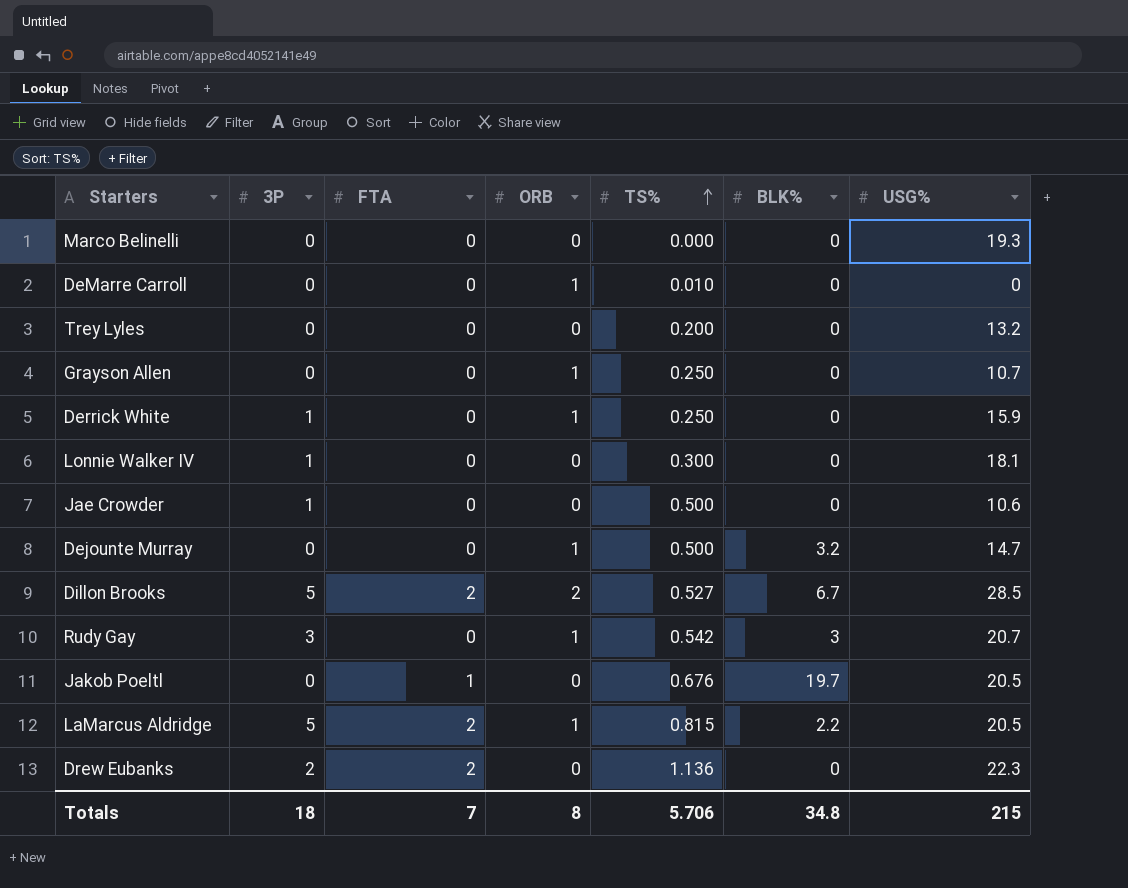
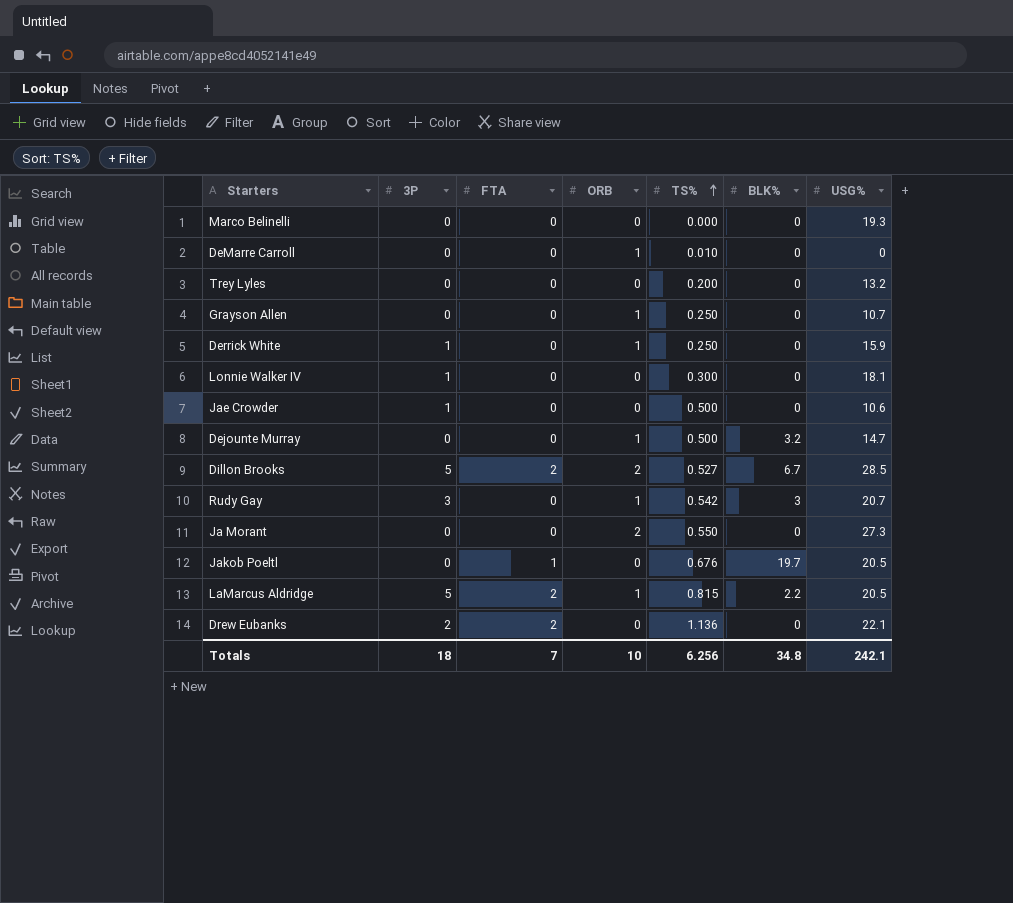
row Ja Morant: none -> 0 | 0 | 2 | 0.550 | 0 | 27.3
Drew Eubanks | USG%: 22.3 -> 22.1
Totals | ORB: 8 -> 10
Totals | TS%: 5.706 -> 6.256
Totals | USG%: 215 -> 242.1

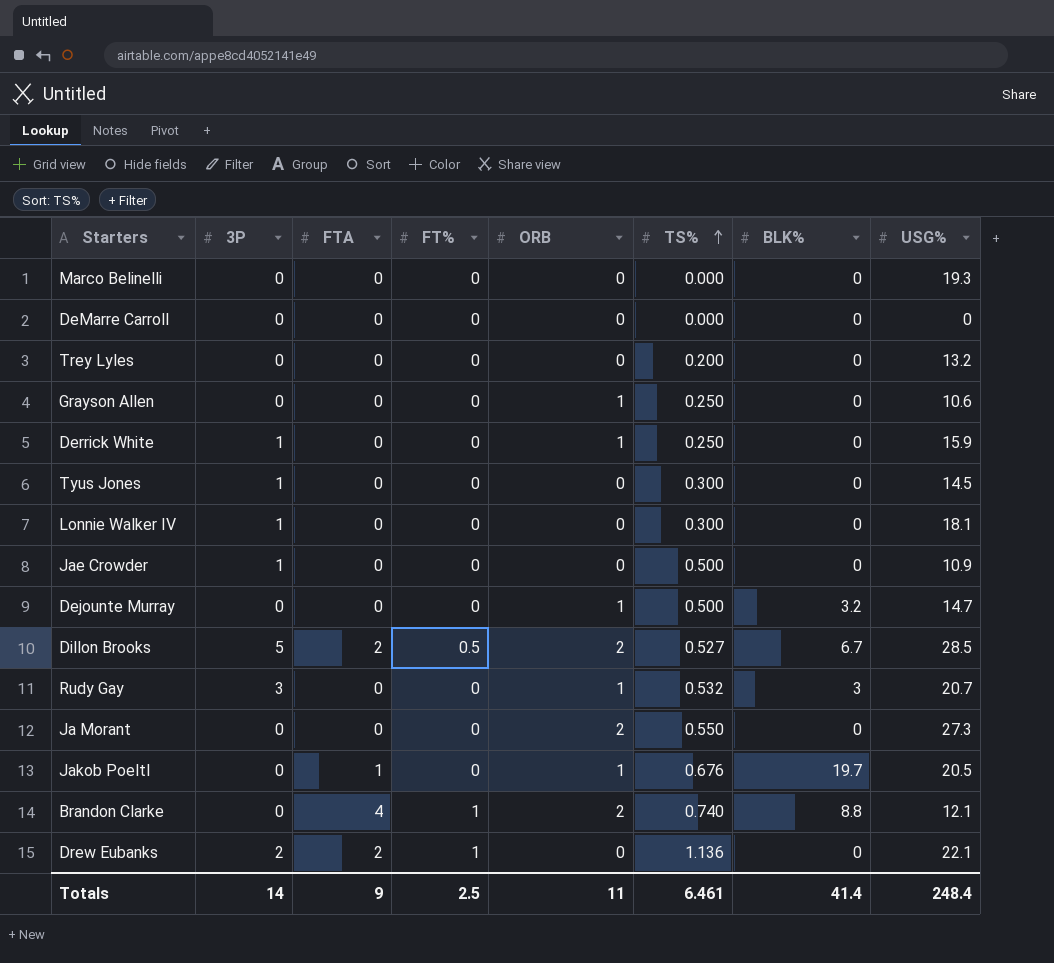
column FT% | position: none -> 4
row LaMarcus Aldridge: 5 | 2 | 1 | 0.815 | 2.2 | 20.5 -> none
DeMarre Carroll | ORB: 1 -> 0
DeMarre Carroll | TS%: 0.010 -> 0.000
Grayson Allen | USG%: 10.7 -> 10.6
row Tyus Jones: none -> 1 | 0 | 0 | 0 | 0.300 | 0 | 14.5
Jae Crowder | USG%: 10.6 -> 10.9
Rudy Gay | TS%: 0.542 -> 0.532
Jakob Poeltl | ORB: 0 -> 1
row Brandon Clarke: none -> 0 | 4 | 1 | 2 | 0.740 | 8.8 | 12.1
Totals | 3P: 18 -> 14
Totals | FTA: 7 -> 9
Totals | ORB: 10 -> 11
Totals | TS%: 6.256 -> 6.461
Totals | BLK%: 34.8 -> 41.4
Totals | USG%: 242.1 -> 248.4

